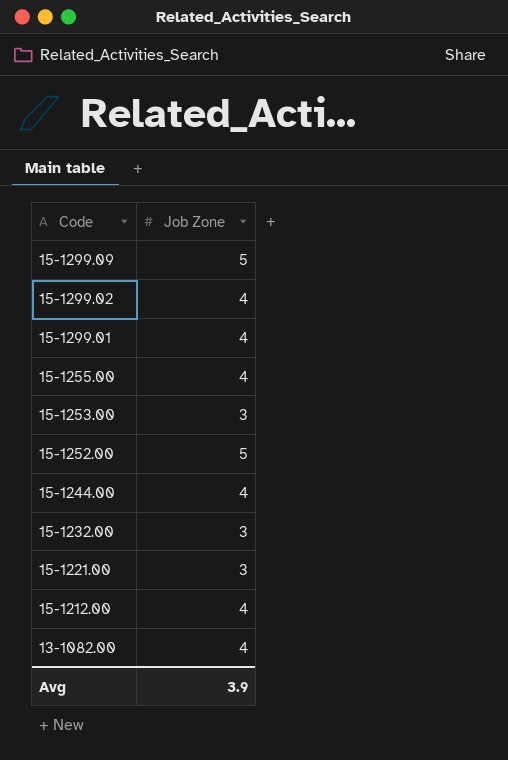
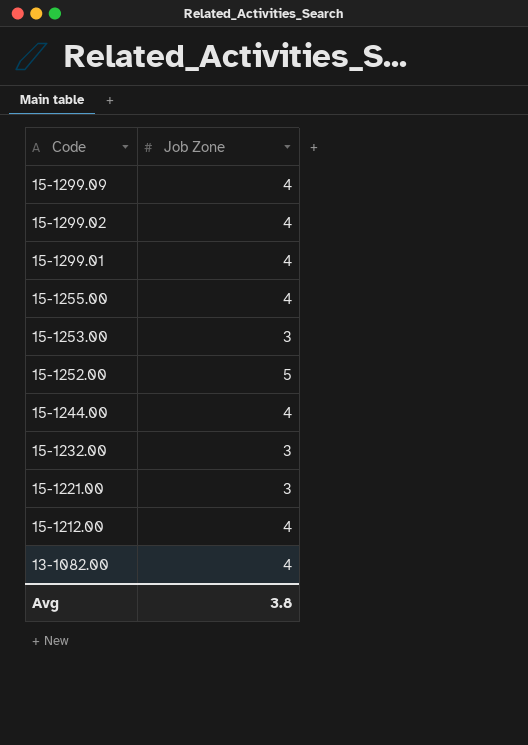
15-1299.09 | Job Zone: 5 -> 4
Avg | Job Zone: 3.9 -> 3.8

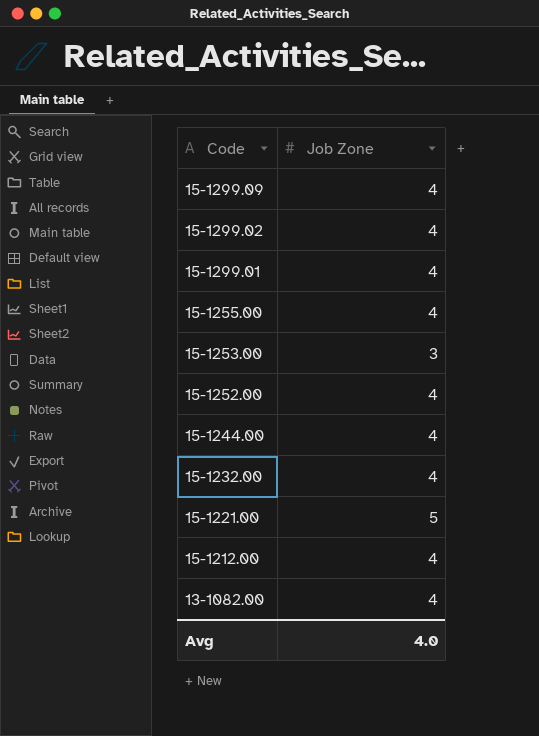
15-1252.00 | Job Zone: 5 -> 4
15-1232.00 | Job Zone: 3 -> 4
15-1221.00 | Job Zone: 3 -> 5
Avg | Job Zone: 3.8 -> 4.0

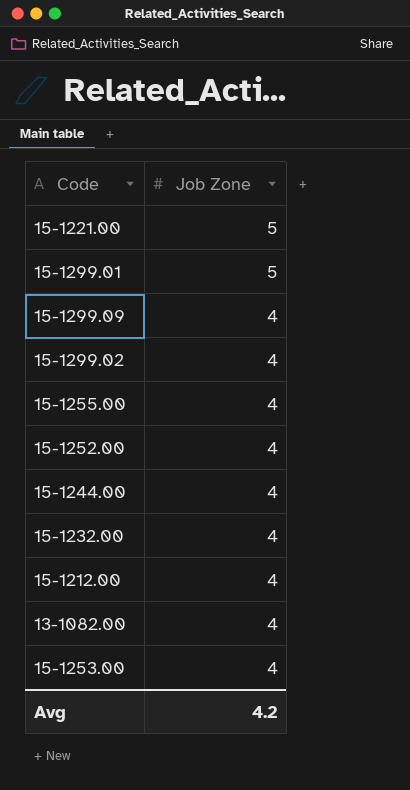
row order: Code descending -> Job Zone descending
15-1299.01 | Job Zone: 4 -> 5
15-1253.00 | Job Zone: 3 -> 4
Avg | Job Zone: 4.0 -> 4.2

